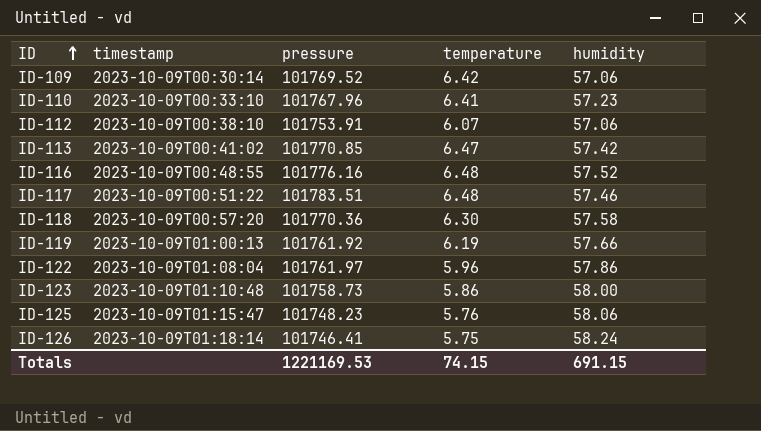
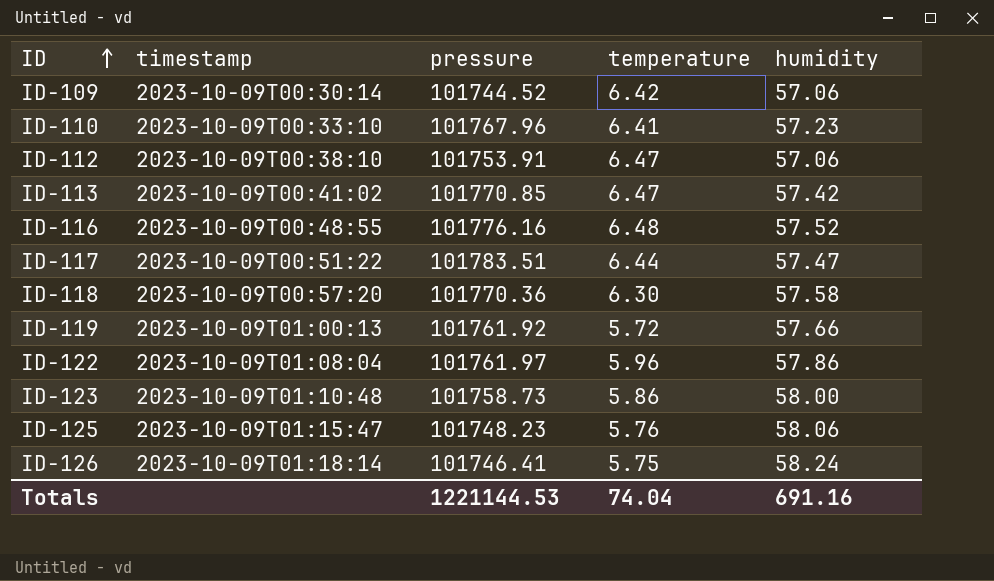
ID-109 | pressure: 101769.52 -> 101744.52
ID-112 | temperature: 6.07 -> 6.47
ID-117 | temperature: 6.48 -> 6.44
ID-117 | humidity: 57.46 -> 57.47
ID-119 | temperature: 6.19 -> 5.72
Totals | pressure: 1221169.53 -> 1221144.53
Totals | temperature: 74.15 -> 74.04
Totals | humidity: 691.15 -> 691.16

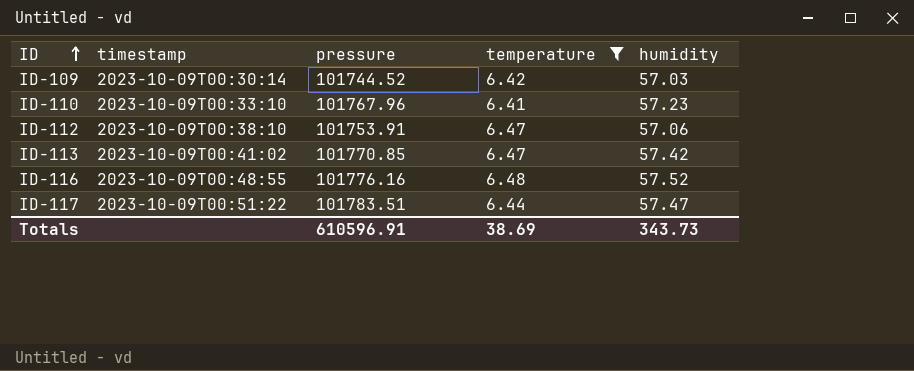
filter: none -> temperature >= 6.41
ID-109 | humidity: 57.06 -> 57.03
Totals | pressure: 1221144.53 -> 610596.91
Totals | temperature: 74.04 -> 38.69
Totals | humidity: 691.16 -> 343.73

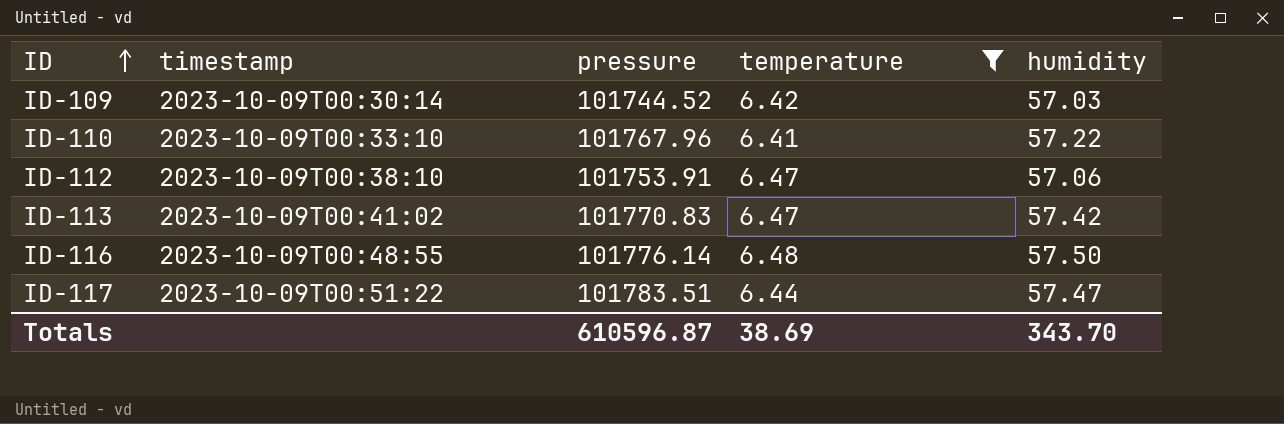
ID-110 | humidity: 57.23 -> 57.22
ID-113 | pressure: 101770.85 -> 101770.83
ID-116 | pressure: 101776.16 -> 101776.14
ID-116 | humidity: 57.52 -> 57.50
Totals | pressure: 610596.91 -> 610596.87
Totals | humidity: 343.73 -> 343.70

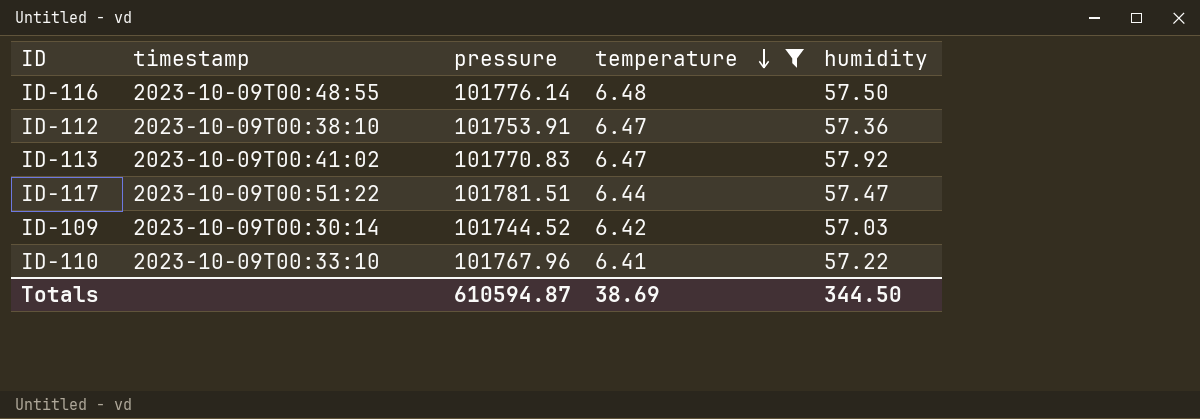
row order: ID ascending -> temperature descending
ID-112 | humidity: 57.06 -> 57.36
ID-113 | humidity: 57.42 -> 57.92
ID-117 | pressure: 101783.51 -> 101781.51
Totals | pressure: 610596.87 -> 610594.87
Totals | humidity: 343.70 -> 344.50

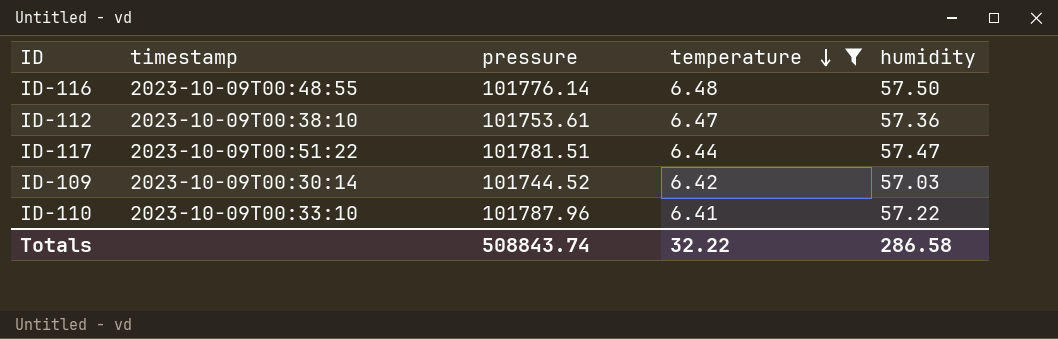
row ID-113: 2023-10-09T00:41:02 | 101770.83 | 6.47 | 57.92 -> none
ID-112 | pressure: 101753.91 -> 101753.61
ID-110 | pressure: 101767.96 -> 101787.96
Totals | pressure: 610594.87 -> 508843.74
Totals | temperature: 38.69 -> 32.22
Totals | humidity: 344.50 -> 286.58

